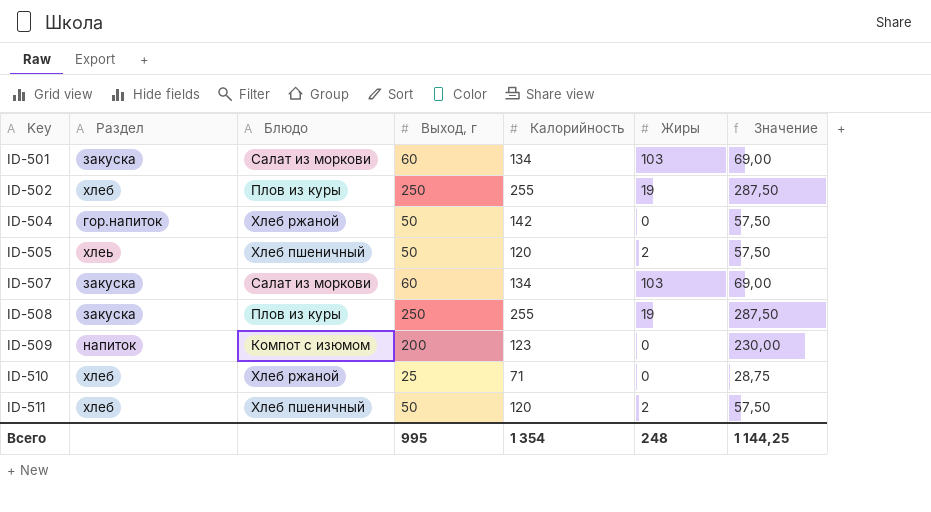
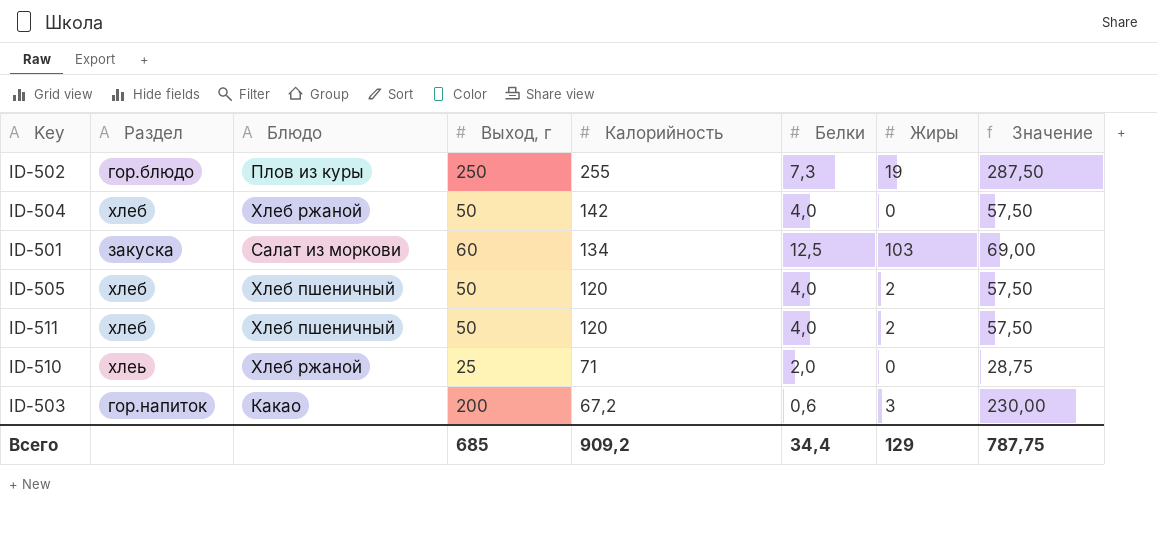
row order: Key ascending -> Калорийность descending
column Белки | position: none -> 6
row ID-507: закуска | Салат из моркови | 60 | 134 | 103 | 69,00 -> none
row ID-508: закуска | Плов из куры | 250 | 255 | 19 | 287,50 -> none
row ID-509: напиток | Компот с изюмом | 200 | 123 | 0 | 230,00 -> none
ID-502 | Раздел: хлеб -> гор.блюдо
ID-504 | Раздел: гор.напиток -> хлеб
ID-505 | Раздел: хлеь -> хлеб
ID-510 | Раздел: хлеб -> хлеь
row ID-503: none -> гор.напиток | Какао | 200 | 67,2 | 0,6 | 3 | 230,00
Всего | Выход, г: 995 -> 685
Всего | Калорийность: 1 354 -> 909,2
Всего | Жиры: 248 -> 129
Всего | Значение: 1 144,25 -> 787,75

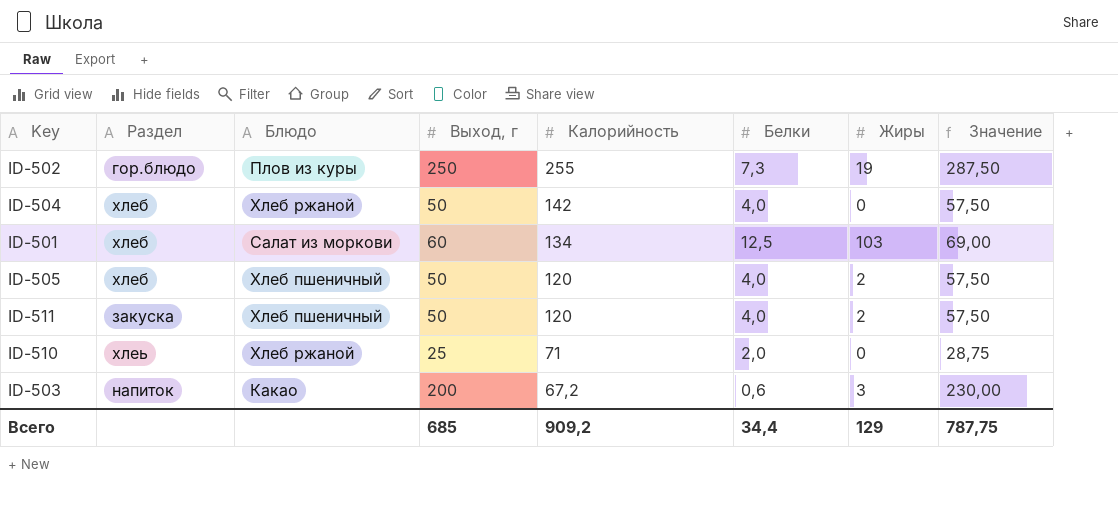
ID-501 | Раздел: закуска -> хлеб
ID-511 | Раздел: хлеб -> закуска
ID-503 | Раздел: гор.напиток -> напиток

